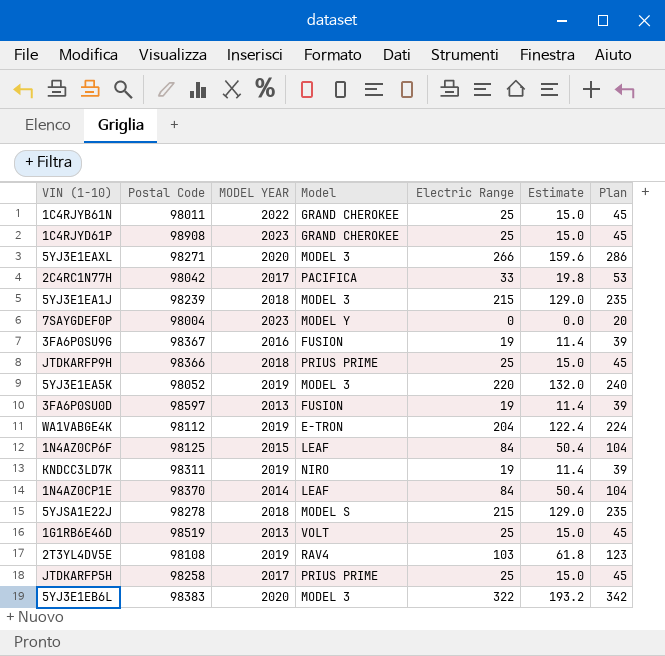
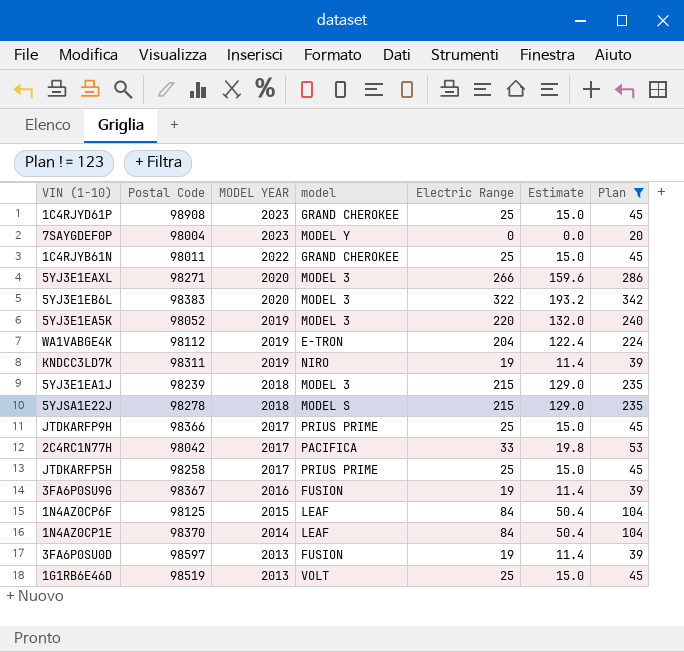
filter: none -> Plan != 123
row order: none -> MODEL YEAR descending
column name: Model -> model
JTDKARFP9H | MODEL YEAR: 2018 -> 2017

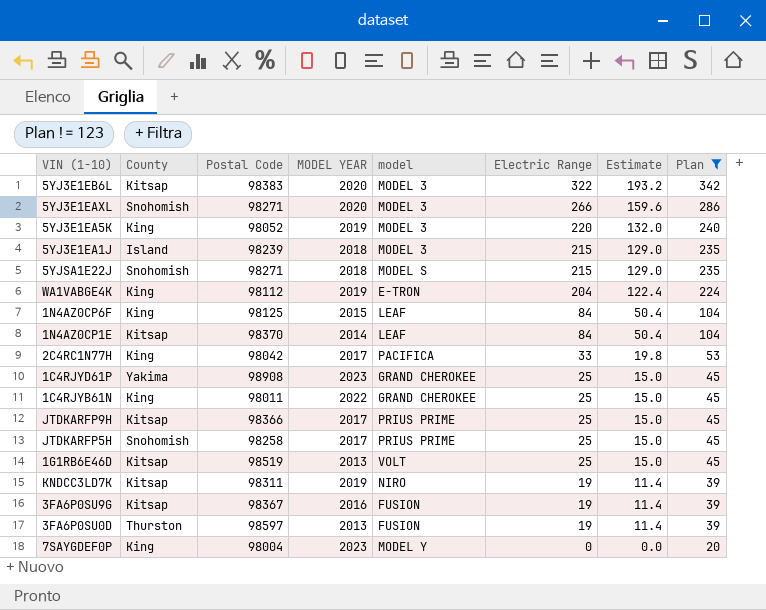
row order: MODEL YEAR descending -> Electric Range descending
column County | position: none -> 2
5YJSA1E22J | Postal Code: 98278 -> 98271

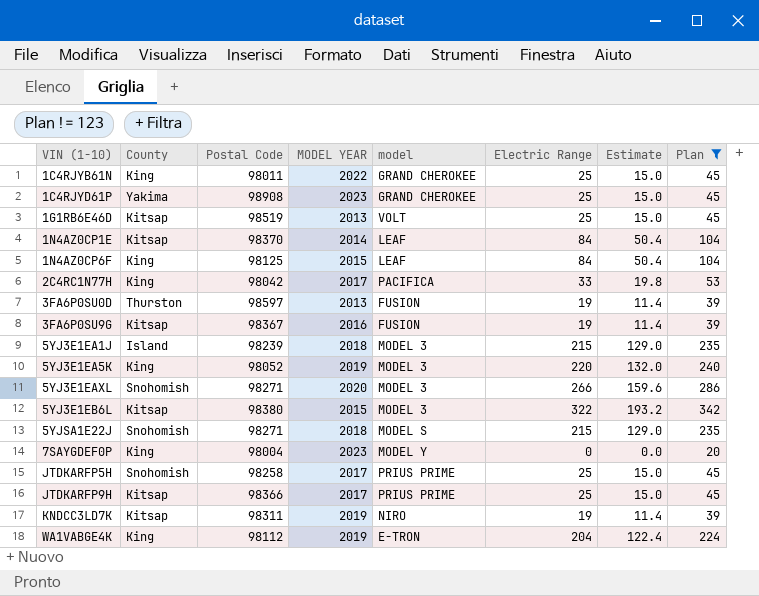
row order: Electric Range descending -> VIN (1-10) ascending
5YJ3E1EB6L | Postal Code: 98383 -> 98380
5YJ3E1EB6L | MODEL YEAR: 2020 -> 2015

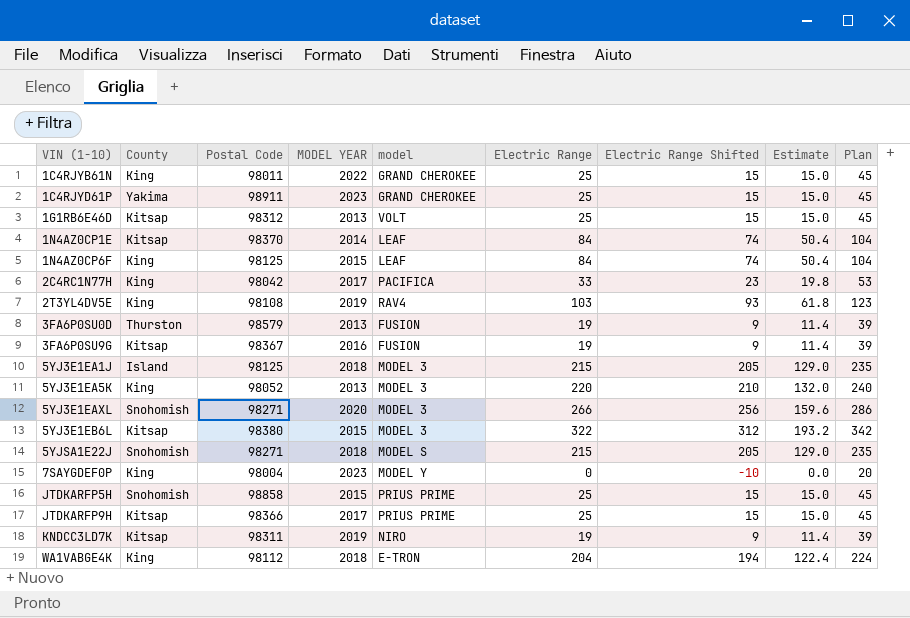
filter: Plan != 123 -> none
column Electric Range Shifted | formula: none -> [Electric Range] - 10
1C4RJYD61P | Postal Code: 98908 -> 98911
1G1RB6E46D | Postal Code: 98519 -> 98312
3FA6P0SU0D | Postal Code: 98597 -> 98579
5YJ3E1EA1J | Postal Code: 98239 -> 98125
5YJ3E1EA5K | MODEL YEAR: 2019 -> 2013
JTDKARFP5H | Postal Code: 98258 -> 98858
JTDKARFP5H | MODEL YEAR: 2017 -> 2015
WA1VABGE4K | MODEL YEAR: 2019 -> 2018

